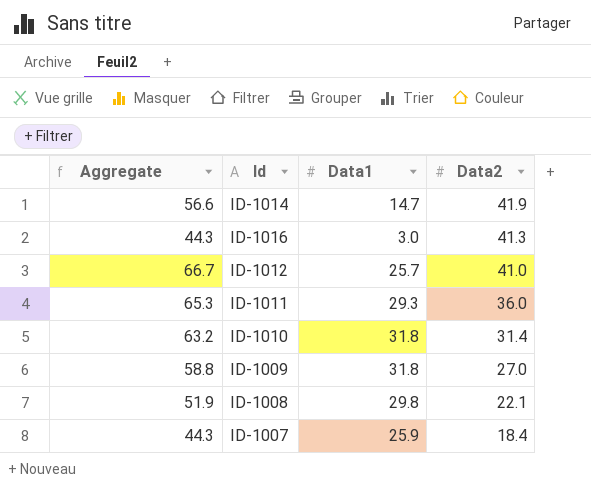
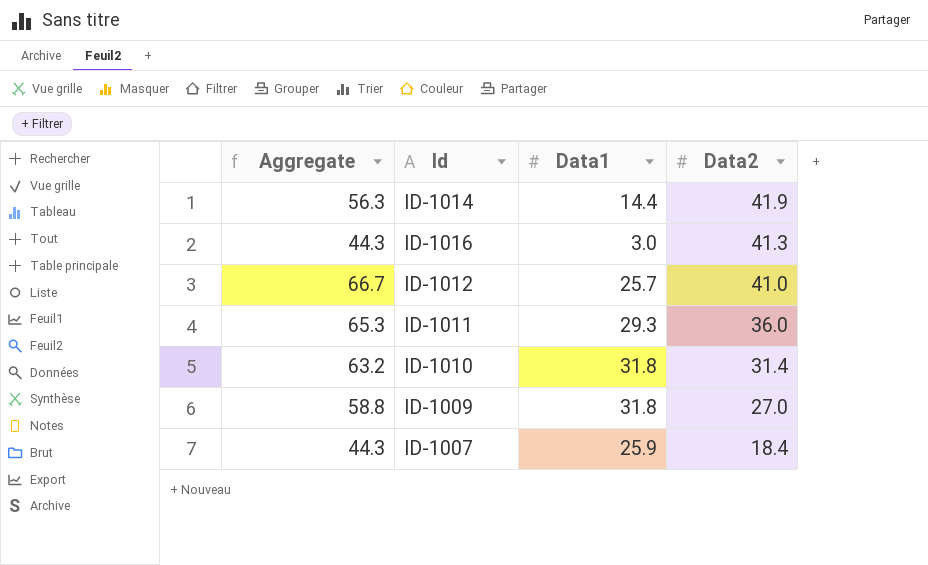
row ID-1008: 51.9 | 29.8 | 22.1 -> none
ID-1014 | Aggregate: 56.6 -> 56.3
ID-1014 | Data1: 14.7 -> 14.4

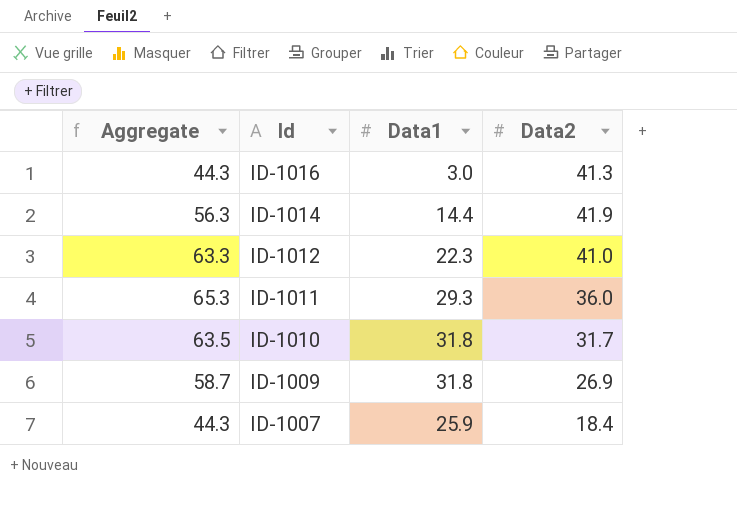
row order: Data2 descending -> Id descending
ID-1012 | Aggregate: 66.7 -> 63.3
ID-1012 | Data1: 25.7 -> 22.3
ID-1010 | Aggregate: 63.2 -> 63.5
ID-1010 | Data2: 31.4 -> 31.7
ID-1009 | Aggregate: 58.8 -> 58.7
ID-1009 | Data2: 27.0 -> 26.9

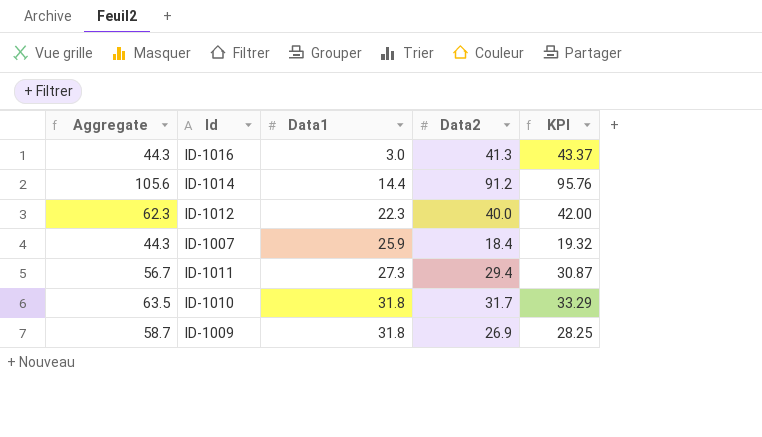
row order: Id descending -> Data1 ascending
column KPI | formula: none -> [Data2] * 1.05
ID-1014 | Aggregate: 56.3 -> 105.6
ID-1014 | Data2: 41.9 -> 91.2
ID-1012 | Aggregate: 63.3 -> 62.3
ID-1012 | Data2: 41.0 -> 40.0
ID-1011 | Aggregate: 65.3 -> 56.7
ID-1011 | Data1: 29.3 -> 27.3
ID-1011 | Data2: 36.0 -> 29.4

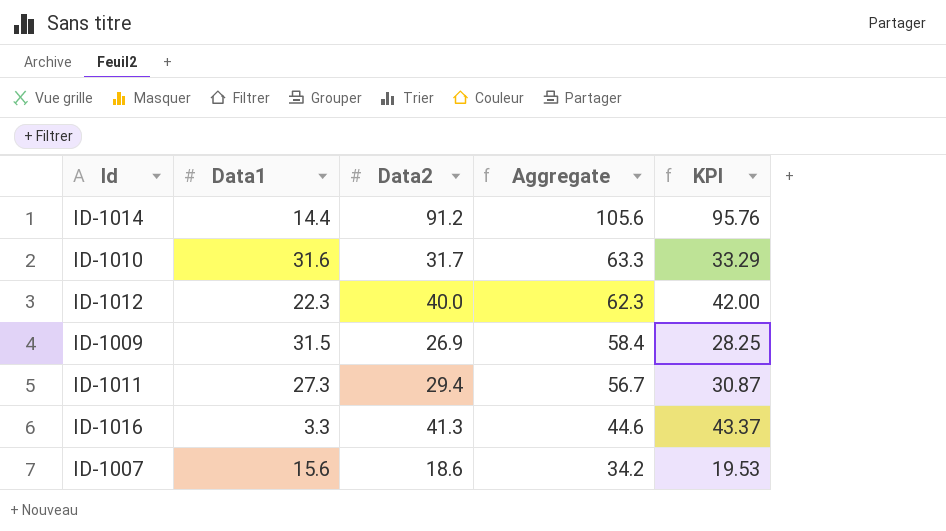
row order: Data1 ascending -> Aggregate descending
column Aggregate | position: 1 -> 4
ID-1010 | Data1: 31.8 -> 31.6
ID-1010 | Aggregate: 63.5 -> 63.3
ID-1009 | Data1: 31.8 -> 31.5
ID-1009 | Aggregate: 58.7 -> 58.4
ID-1016 | Data1: 3.0 -> 3.3
ID-1016 | Aggregate: 44.3 -> 44.6
ID-1007 | Data1: 25.9 -> 15.6
ID-1007 | Data2: 18.4 -> 18.6
ID-1007 | Aggregate: 44.3 -> 34.2
ID-1007 | KPI: 19.32 -> 19.53

